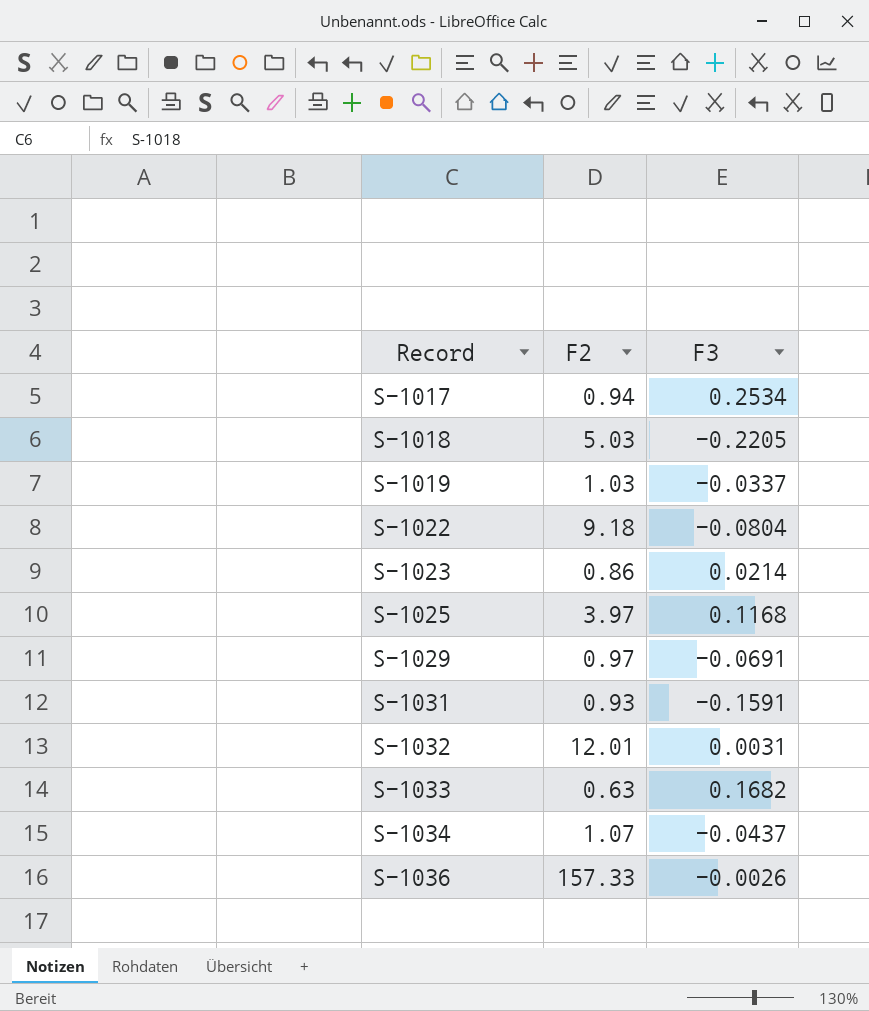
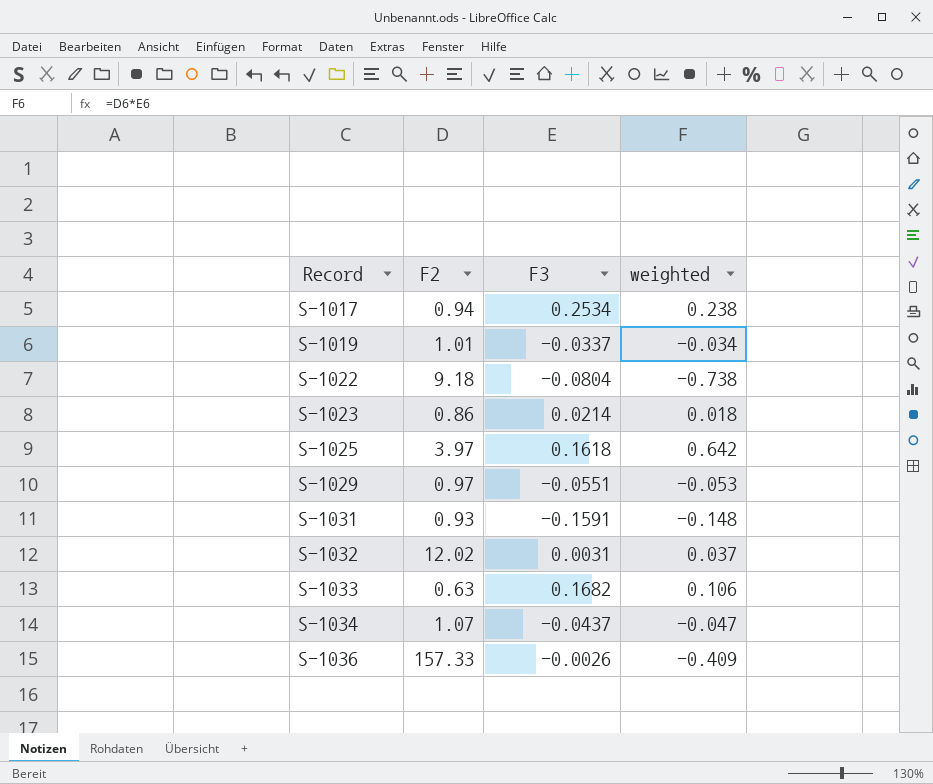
column weighted | formula: none -> [F2] * [F3]
row S-1018: 5.03 | -0.2205 -> none
S-1019 | F2: 1.03 -> 1.01
S-1025 | F3: 0.1168 -> 0.1618
S-1029 | F3: -0.0691 -> -0.0551
S-1032 | F2: 12.01 -> 12.02

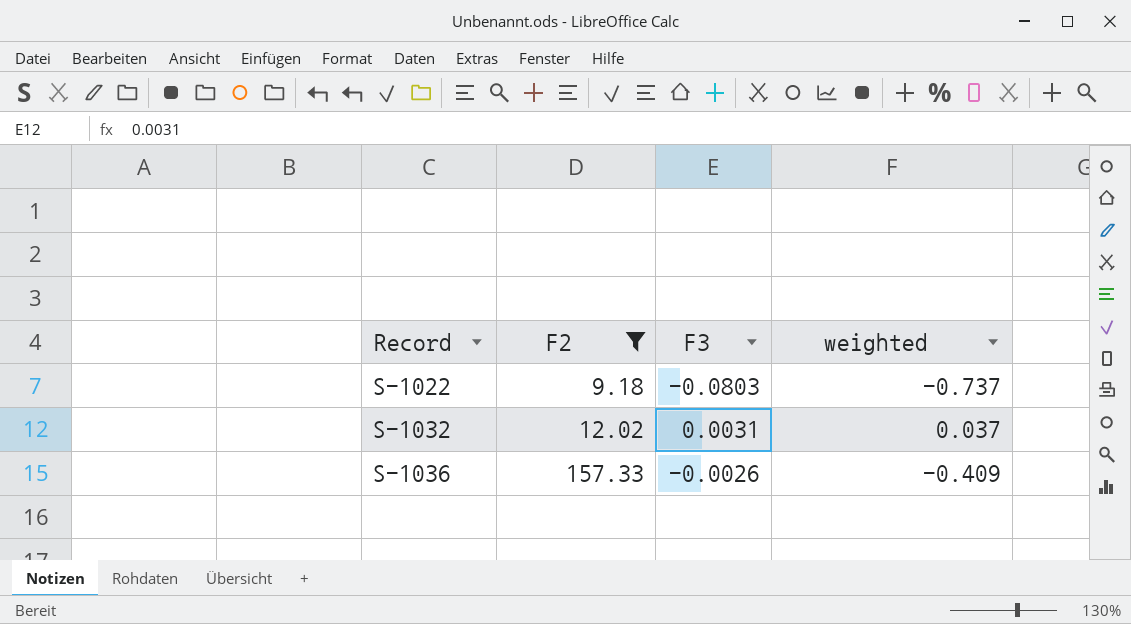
filter: none -> F2 >= 9.18
S-1022 | F3: -0.0804 -> -0.0803
S-1022 | weighted: -0.738 -> -0.737

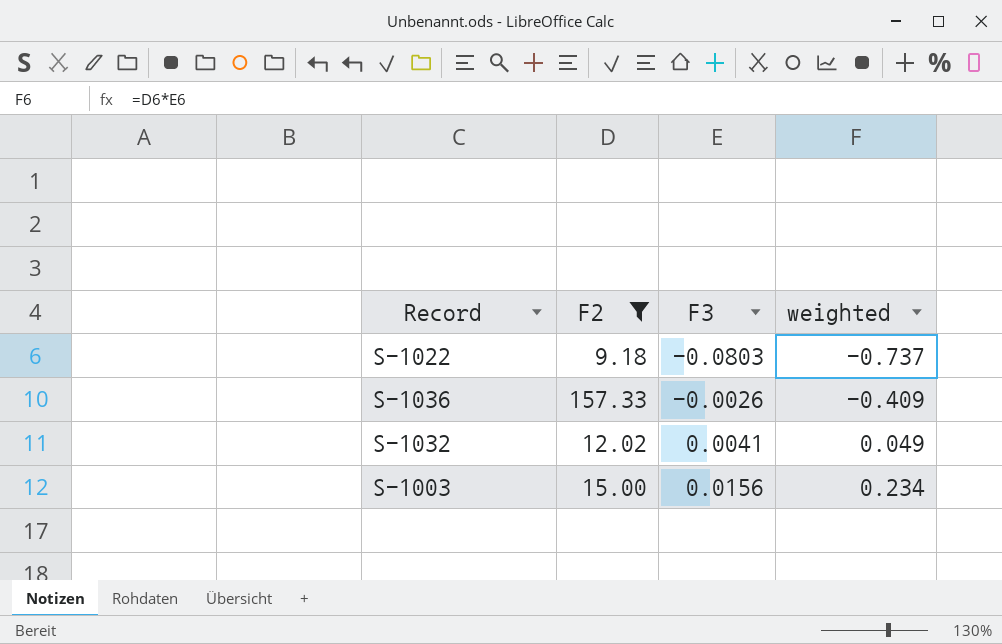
row order: Record ascending -> F3 ascending
S-1032 | F3: 0.0031 -> 0.0041
S-1032 | weighted: 0.037 -> 0.049
row S-1003: none -> 15.00 | 0.0156 | 0.234

